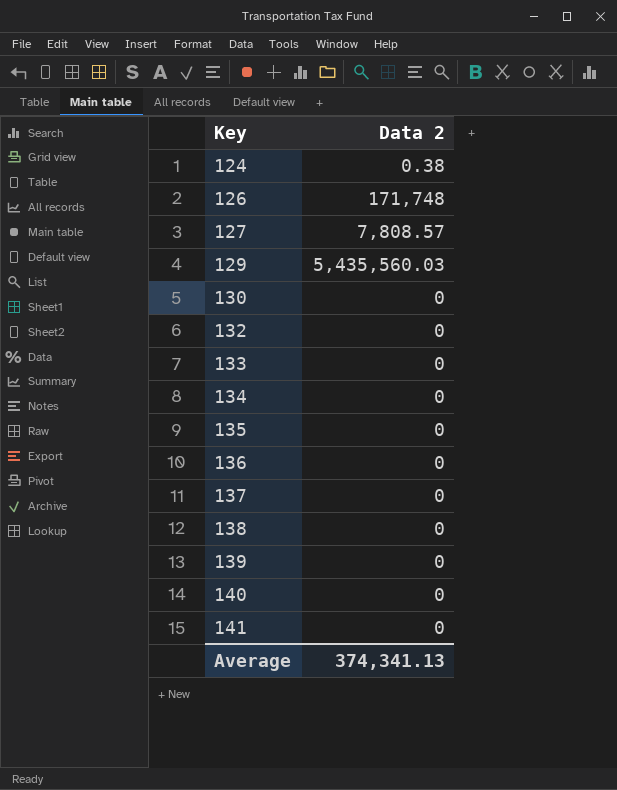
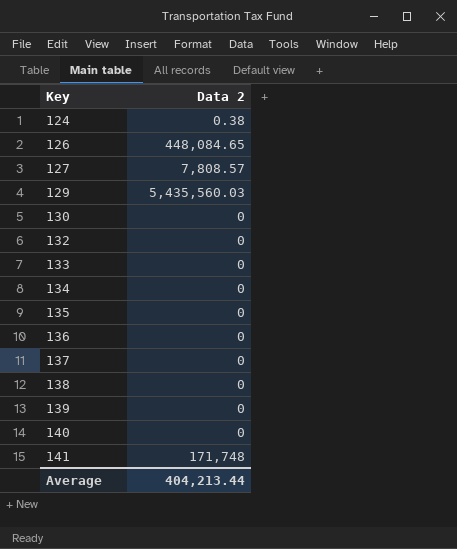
126 | Data 2: 171,748 -> 448,084.65
141 | Data 2: 0 -> 171,748
Average | Data 2: 374,341.13 -> 404,213.44

